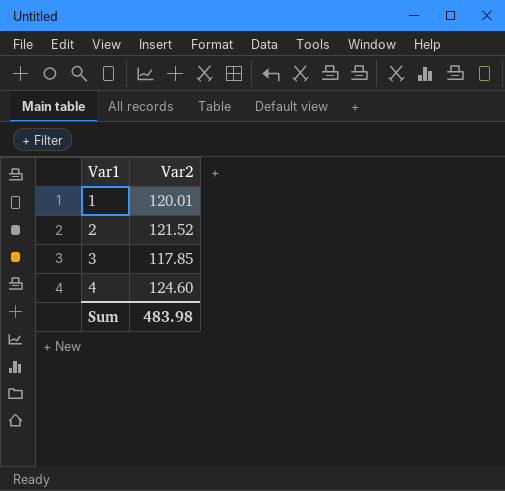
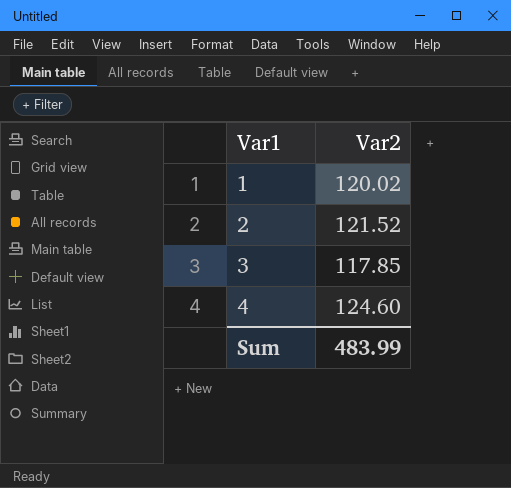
1 | Var2: 120.01 -> 120.02
Sum | Var2: 483.98 -> 483.99

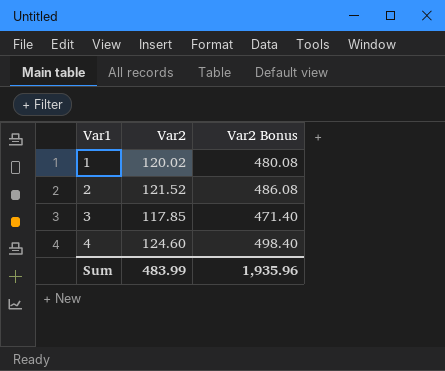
column Var2 Bonus | formula: none -> [Var2] * 4

